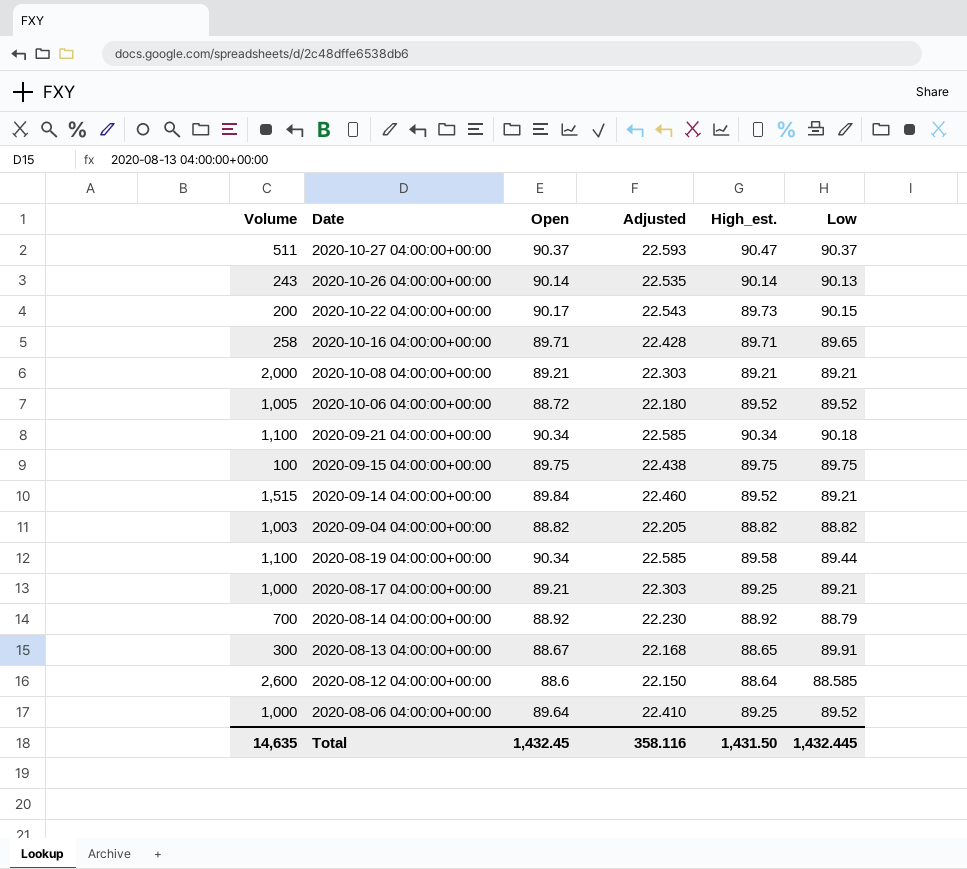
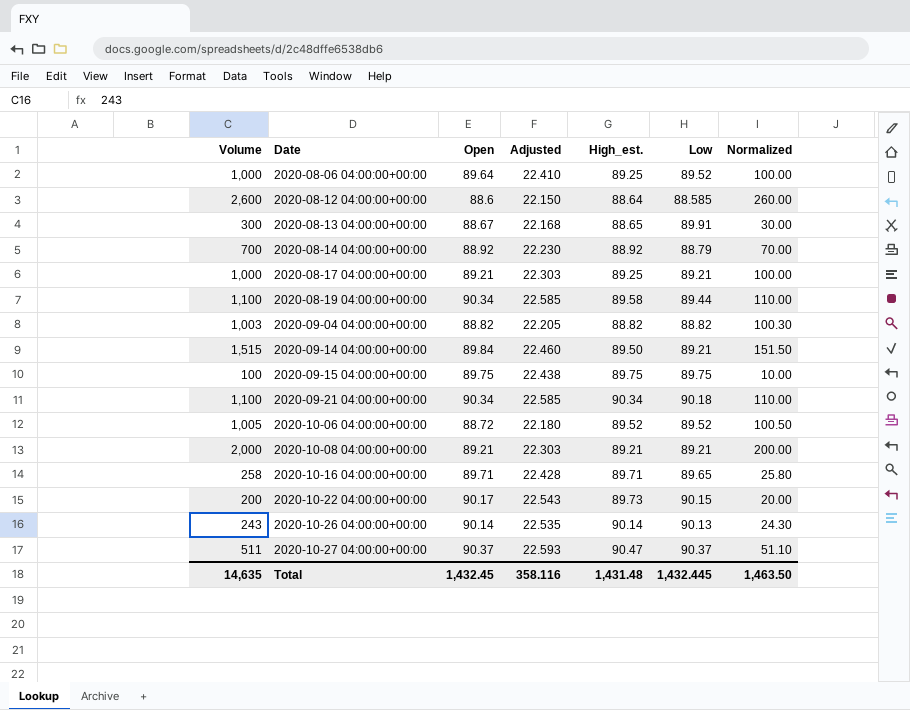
row order: Date descending -> Date ascending
column Normalized | formula: none -> [Volume] * 0.1
2020-09-14 04:00:00+00:00 | High_est.: 89.52 -> 89.50
Total | High_est.: 1,431.50 -> 1,431.48

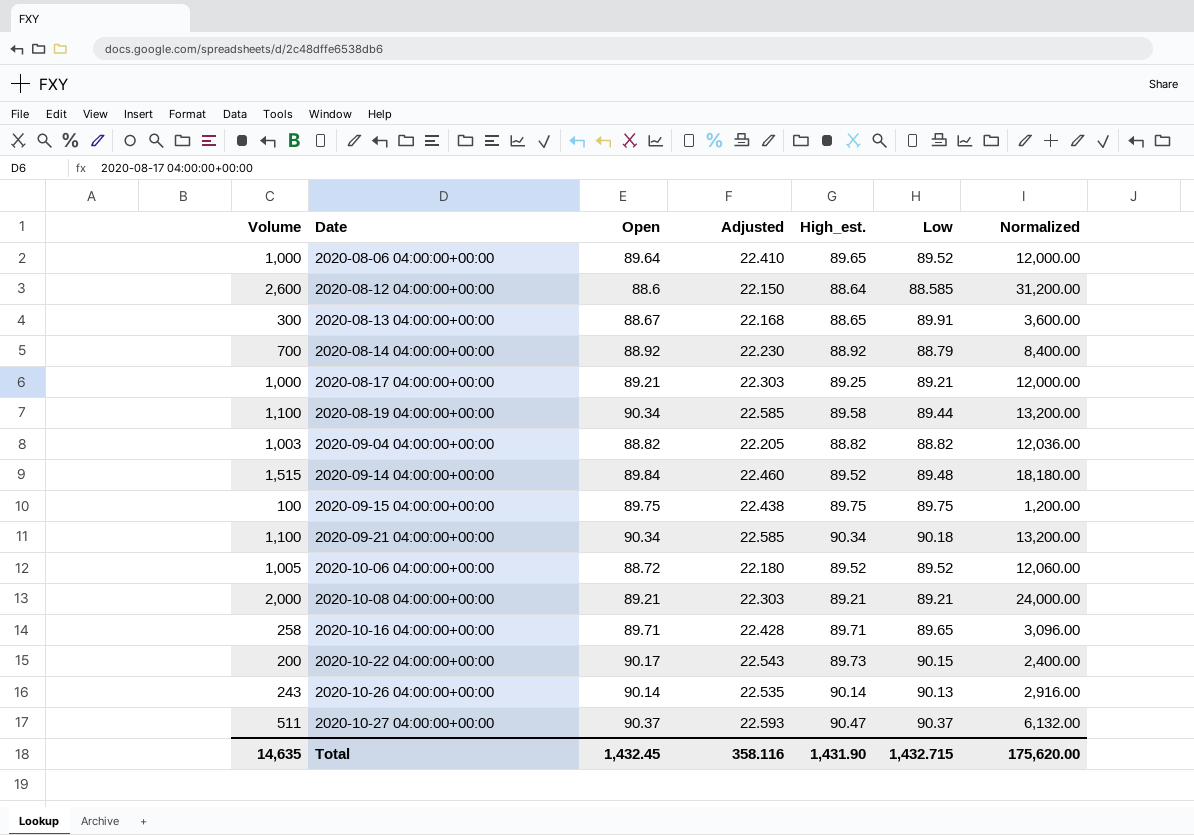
column Normalized | formula: [Volume] * 0.1 -> [Volume] * 12
2020-08-06 04:00:00+00:00 | High_est.: 89.25 -> 89.65
2020-09-14 04:00:00+00:00 | High_est.: 89.50 -> 89.52
2020-09-14 04:00:00+00:00 | Low: 89.21 -> 89.48
Total | High_est.: 1,431.48 -> 1,431.90
Total | Low: 1,432.445 -> 1,432.715
Total | Normalized: 1,463.50 -> 175,620.00

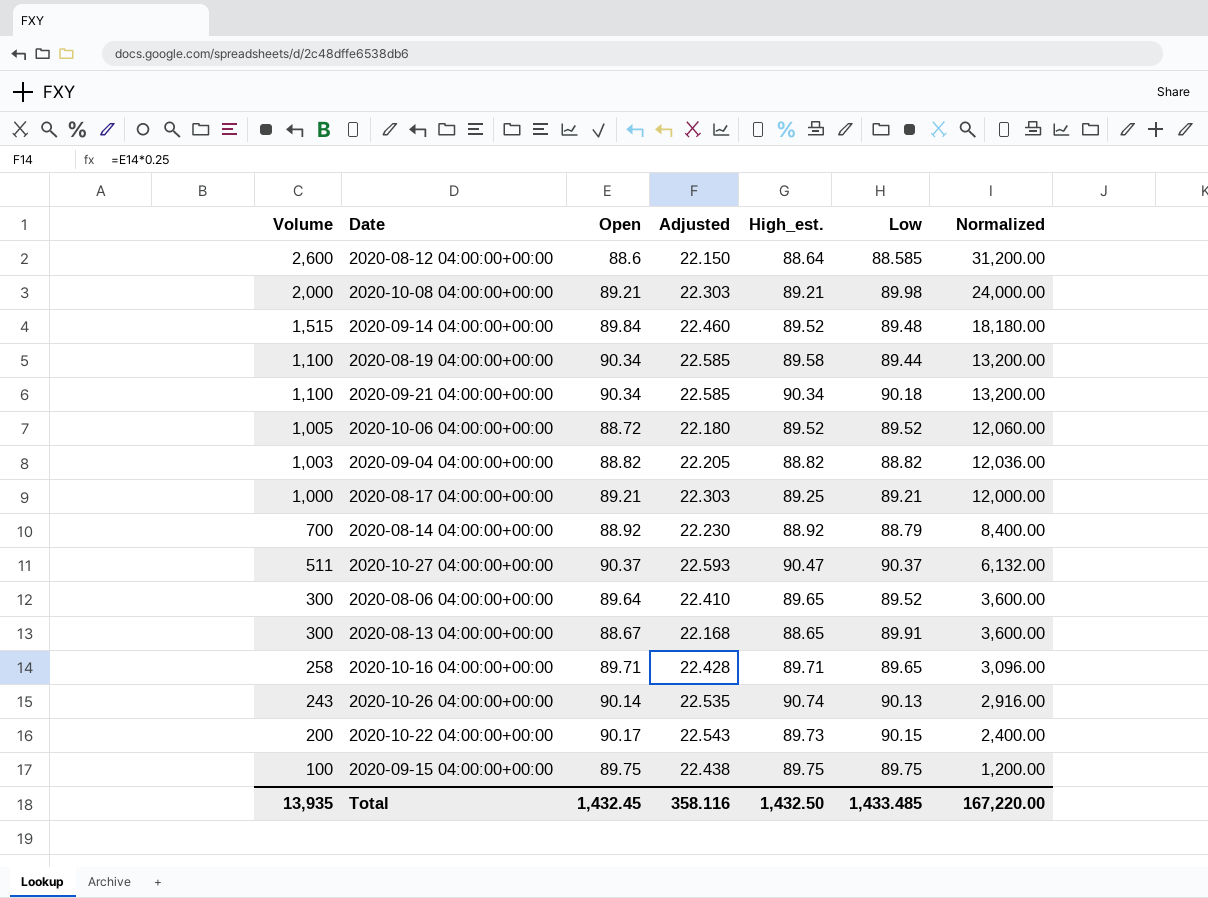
row order: Date ascending -> Volume descending
2020-10-08 04:00:00+00:00 | Low: 89.21 -> 89.98
2020-08-06 04:00:00+00:00 | Volume: 1,000 -> 300
2020-08-06 04:00:00+00:00 | Normalized: 12,000.00 -> 3,600.00
2020-10-26 04:00:00+00:00 | High_est.: 90.14 -> 90.74
Total | Volume: 14,635 -> 13,935
Total | High_est.: 1,431.90 -> 1,432.50
Total | Low: 1,432.715 -> 1,433.485
Total | Normalized: 175,620.00 -> 167,220.00

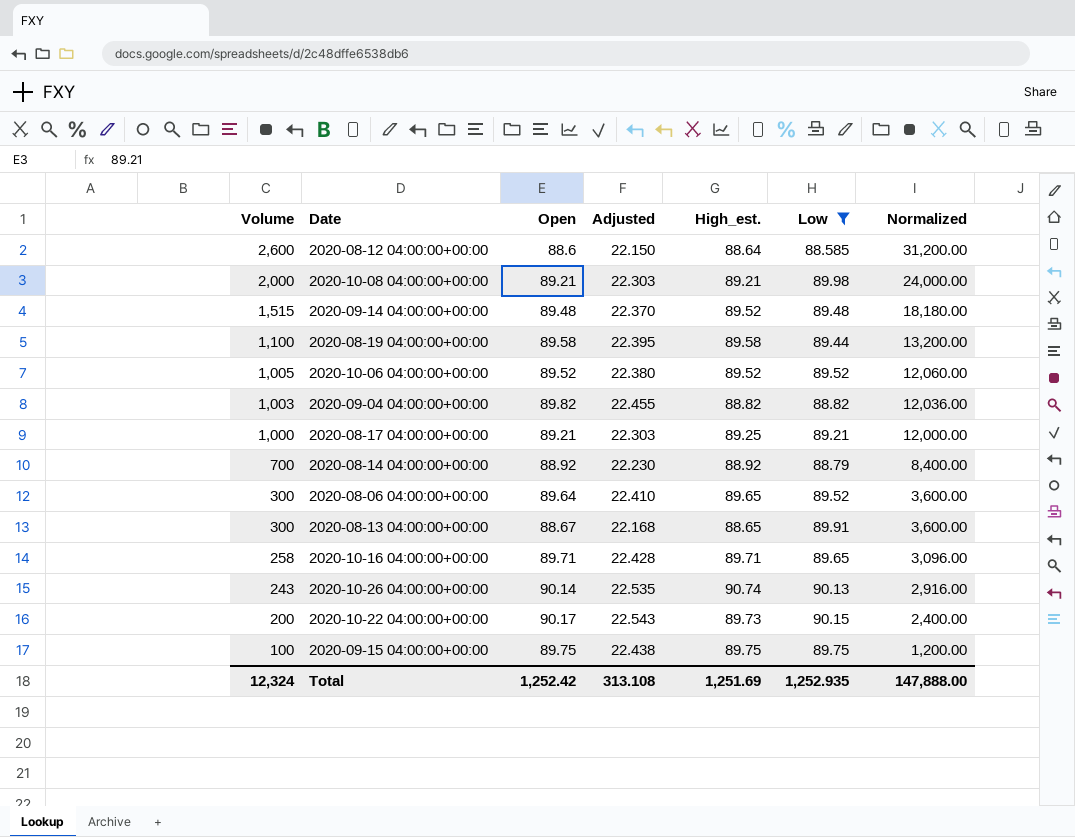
filter: none -> Low <= 90.15
2020-09-14 04:00:00+00:00 | Open: 89.84 -> 89.48
2020-09-14 04:00:00+00:00 | Adjusted: 22.460 -> 22.370
2020-08-19 04:00:00+00:00 | Open: 90.34 -> 89.58
2020-08-19 04:00:00+00:00 | Adjusted: 22.585 -> 22.395
2020-10-06 04:00:00+00:00 | Open: 88.72 -> 89.52
2020-10-06 04:00:00+00:00 | Adjusted: 22.180 -> 22.380
2020-09-04 04:00:00+00:00 | Open: 88.82 -> 89.82
2020-09-04 04:00:00+00:00 | Adjusted: 22.205 -> 22.455
Total | Volume: 13,935 -> 12,324
Total | Open: 1,432.45 -> 1,252.42
Total | Adjusted: 358.116 -> 313.108
Total | High_est.: 1,432.50 -> 1,251.69
Total | Low: 1,433.485 -> 1,252.935
Total | Normalized: 167,220.00 -> 147,888.00

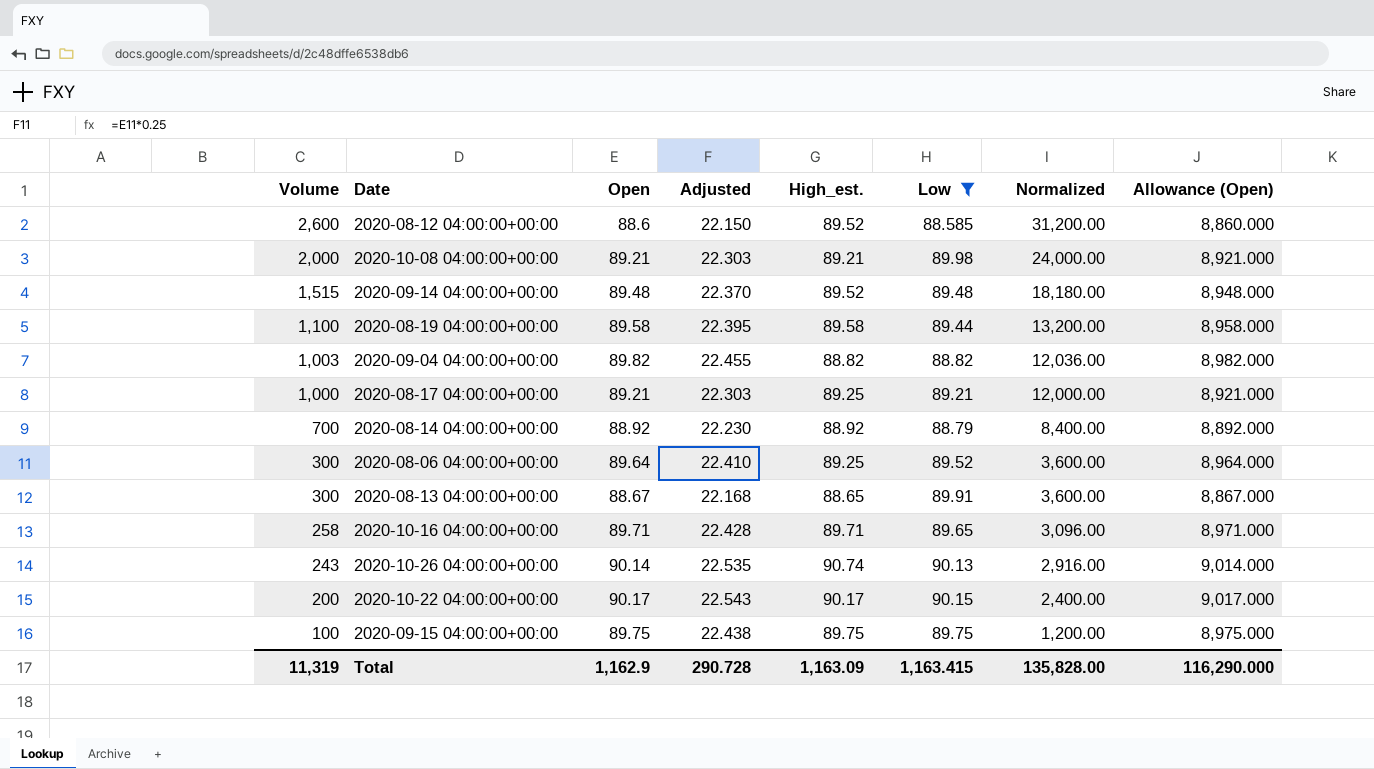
column Allowance (Open) | formula: none -> [Open] * 100
row 2020-10-06 04:00:00+00:00: 1,005 | 89.52 | 22.380 | 89.52 | 89.52 | 12,060.00 -> none
2020-08-12 04:00:00+00:00 | High_est.: 88.64 -> 89.52
2020-08-06 04:00:00+00:00 | High_est.: 89.65 -> 89.25
2020-10-22 04:00:00+00:00 | High_est.: 89.73 -> 90.17
Total | Volume: 12,324 -> 11,319
Total | Open: 1,252.42 -> 1,162.9
Total | Adjusted: 313.108 -> 290.728
Total | High_est.: 1,251.69 -> 1,163.09
Total | Low: 1,252.935 -> 1,163.415
Total | Normalized: 147,888.00 -> 135,828.00

